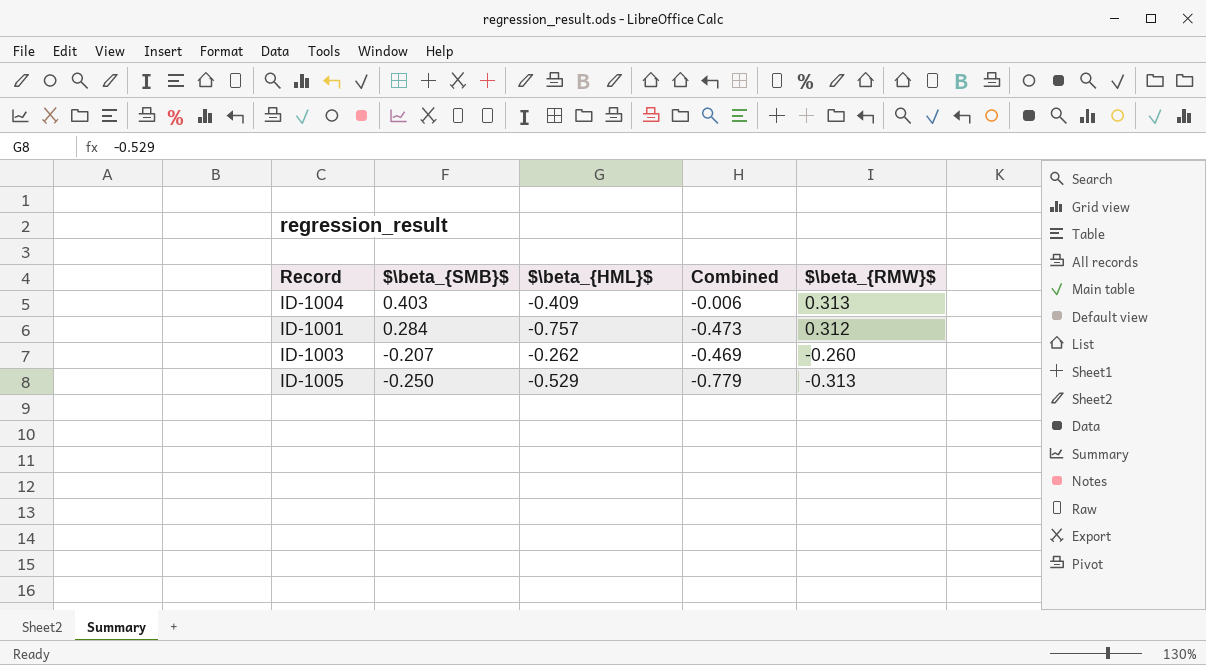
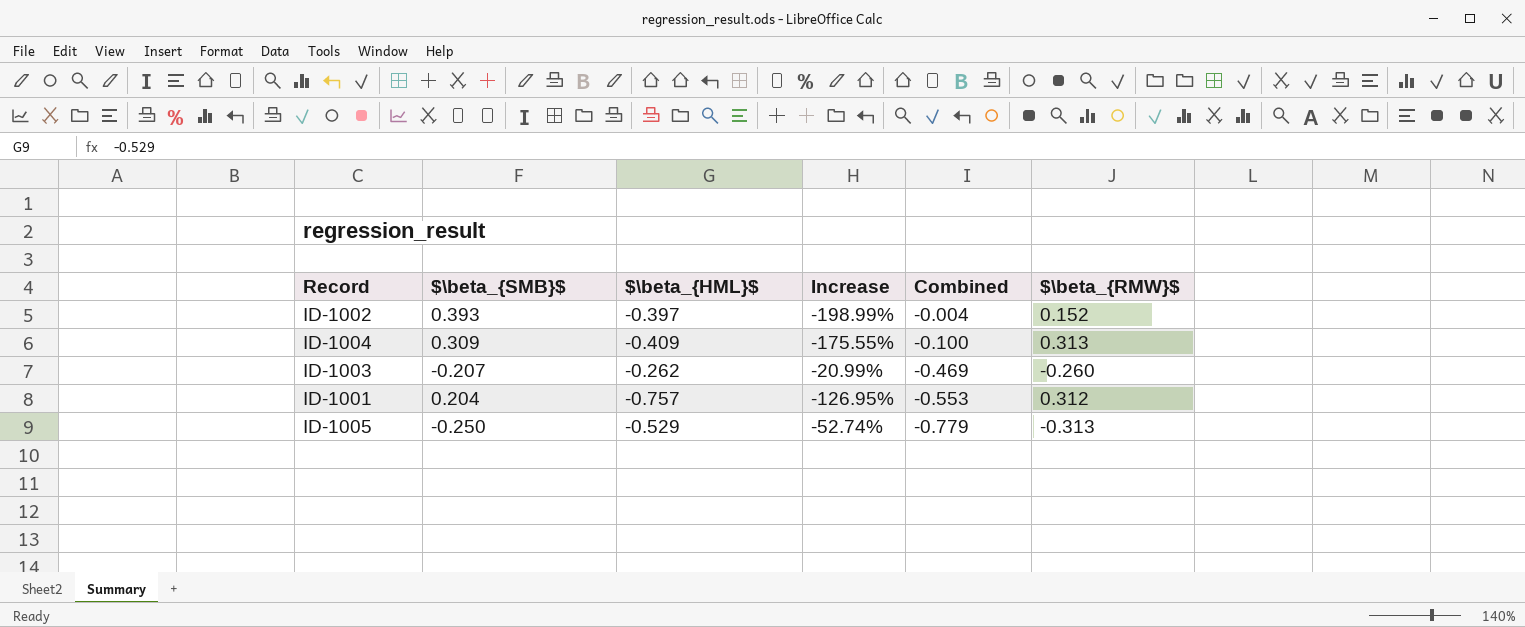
row order: $\beta_{SMB}$ descending -> Combined descending
column Increase | formula: none -> ([$\beta_{SMB}$] - [$\beta_{HML}$]) / [$\beta_{HML}$]
row ID-1002: none -> 0.393 | -0.397 | -198.99% | -0.004 | 0.152
ID-1004 | $\beta_{SMB}$: 0.403 -> 0.309
ID-1004 | Combined: -0.006 -> -0.100
ID-1001 | $\beta_{SMB}$: 0.284 -> 0.204
ID-1001 | Combined: -0.473 -> -0.553

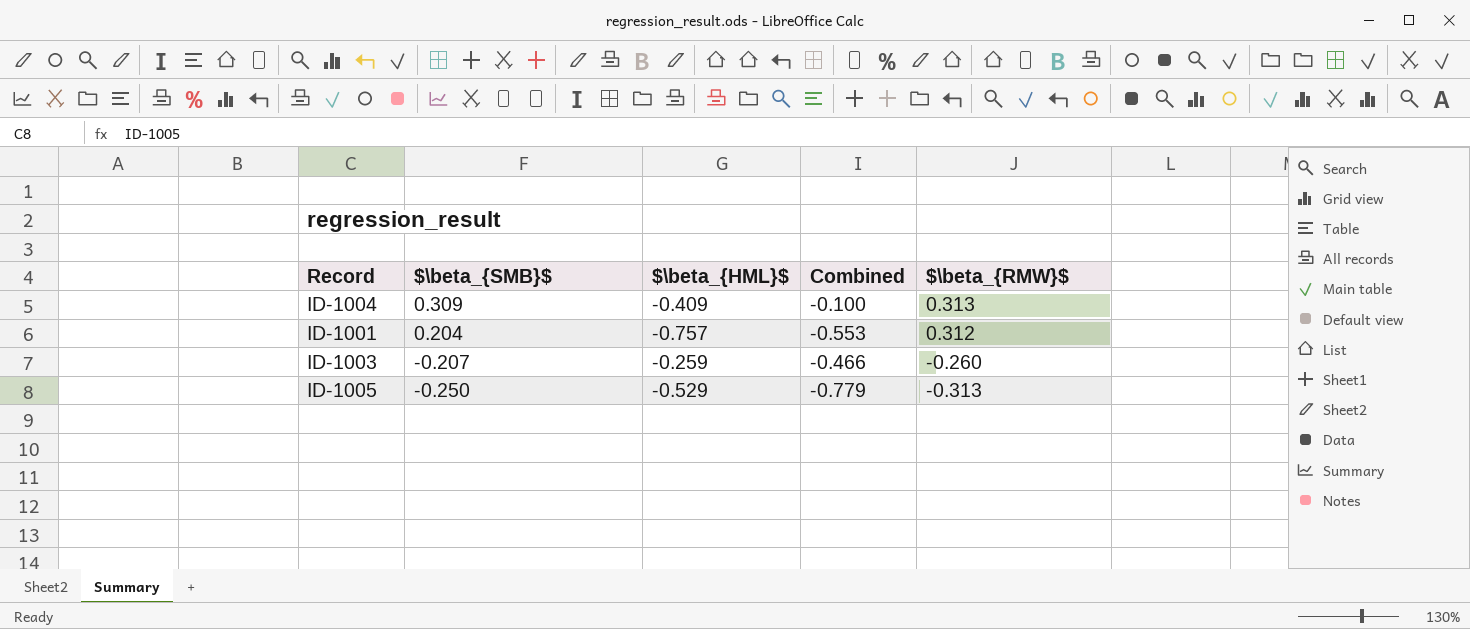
row order: Combined descending -> $\beta_{SMB}$ descending
column Increase | formula: ([$\beta_{SMB}$] - [$\beta_{HML}$]) / [$\beta_{HML}$] -> none
row ID-1002: 0.393 | -0.397 | -198.99% | -0.004 | 0.152 -> none
ID-1003 | $\beta_{HML}$: -0.262 -> -0.259
ID-1003 | Combined: -0.469 -> -0.466

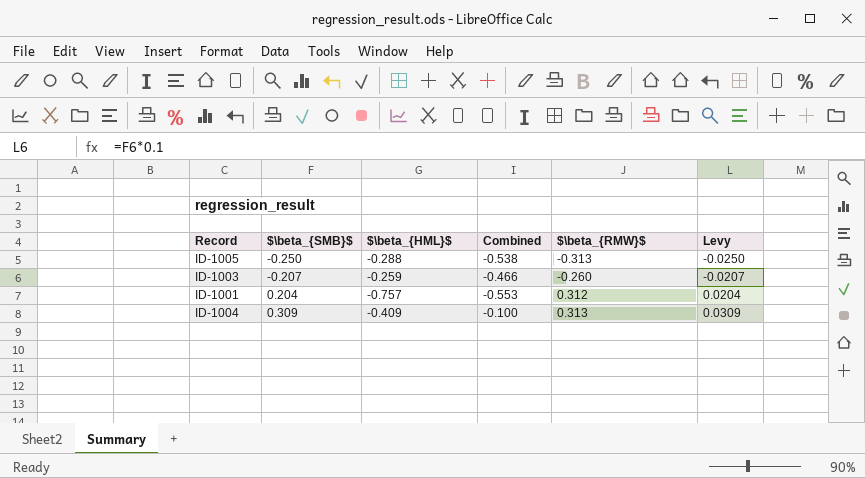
row order: $\beta_{SMB}$ descending -> $\beta_{SMB}$ ascending
column Levy | formula: none -> [$\beta_{SMB}$] * 0.1
ID-1005 | $\beta_{HML}$: -0.529 -> -0.288
ID-1005 | Combined: -0.779 -> -0.538

